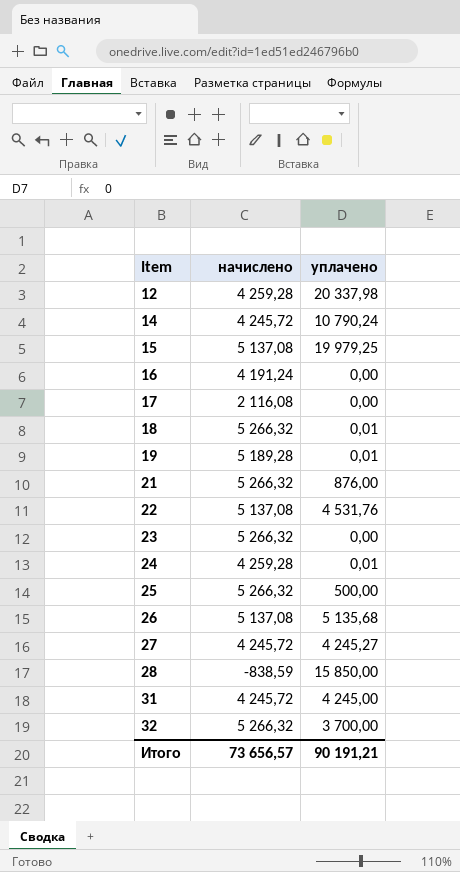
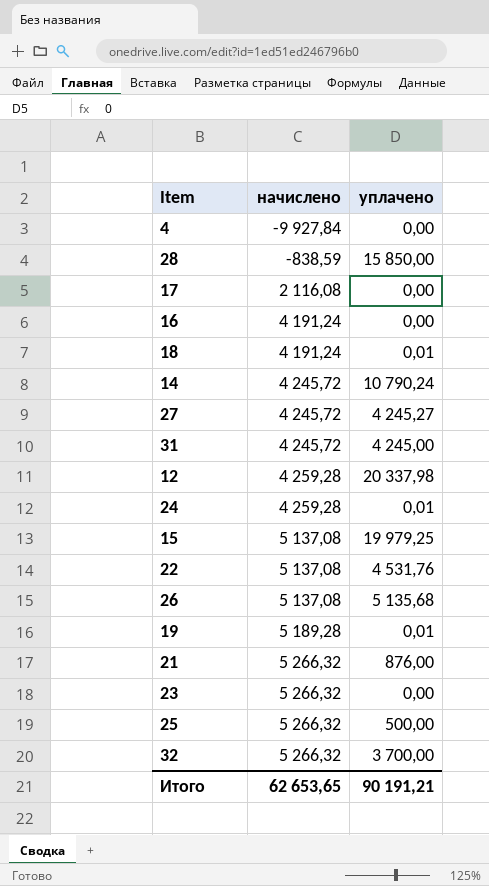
row order: Item ascending -> начислено ascending
row 4: none -> -9 927,84 | 0,00
18 | начислено: 5 266,32 -> 4 191,24
Итого | начислено: 73 656,57 -> 62 653,65

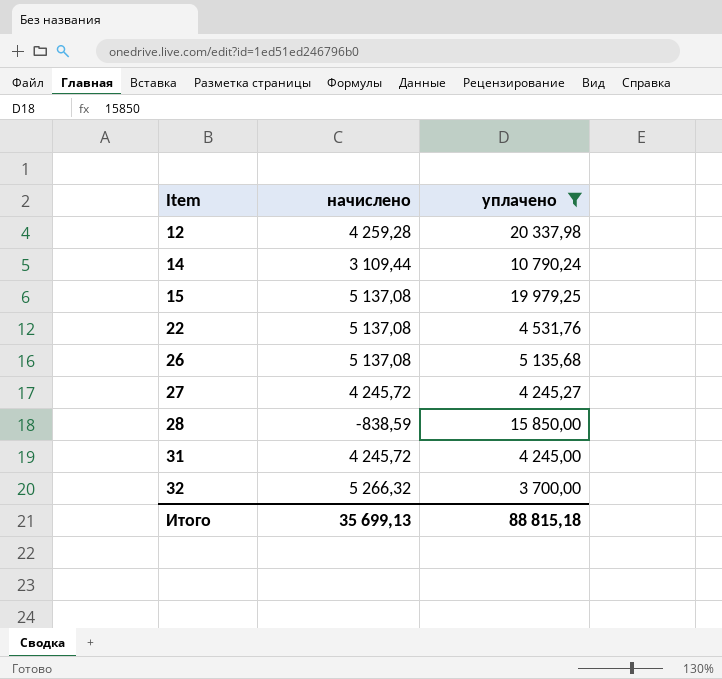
filter: none -> уплачено >= 3 700,00
row order: начислено ascending -> Item ascending
14 | начислено: 4 245,72 -> 3 109,44
Итого | начислено: 62 653,65 -> 35 699,13
Итого | уплачено: 90 191,21 -> 88 815,18

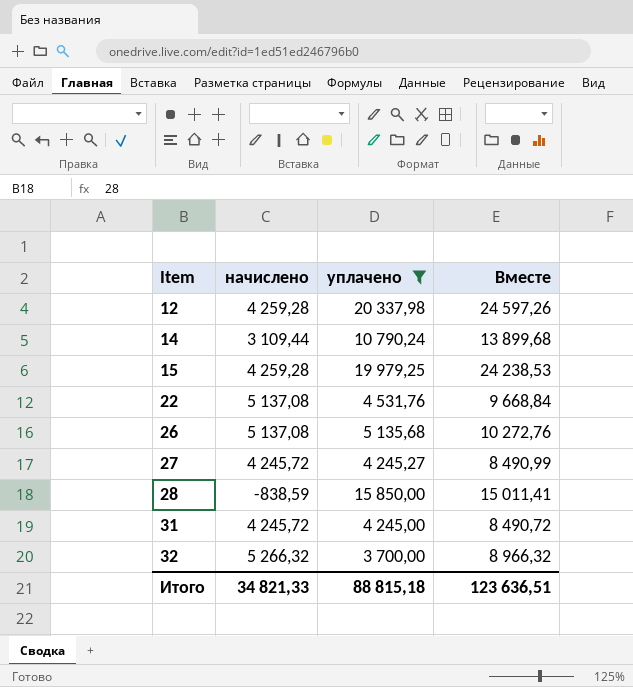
column Вместе | formula: none -> [начислено] + [уплачено]
15 | начислено: 5 137,08 -> 4 259,28
Итого | начислено: 35 699,13 -> 34 821,33

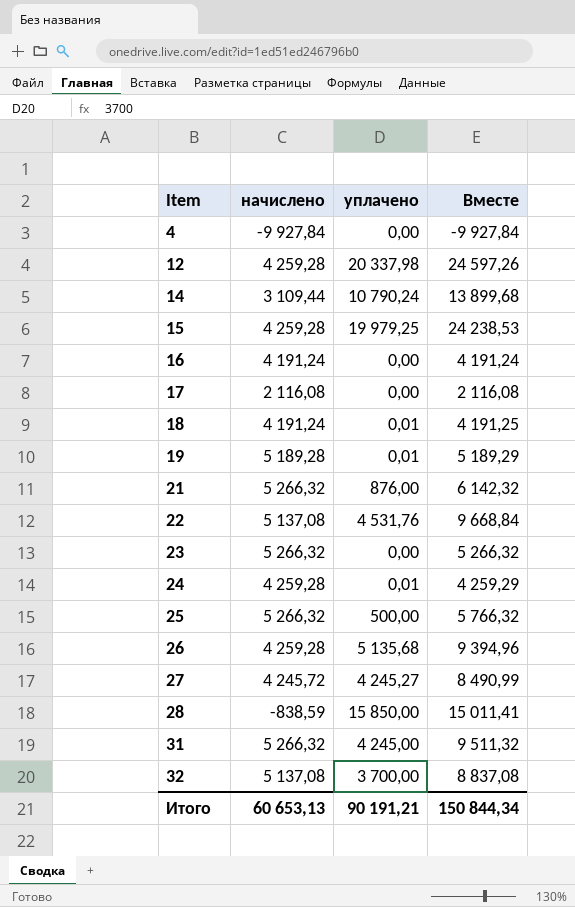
filter: уплачено >= 3 700,00 -> none
26 | начислено: 5 137,08 -> 4 259,28
26 | Вместе: 10 272,76 -> 9 394,96
31 | начислено: 4 245,72 -> 5 266,32
31 | Вместе: 8 490,72 -> 9 511,32
32 | начислено: 5 266,32 -> 5 137,08
32 | Вместе: 8 966,32 -> 8 837,08
Итого | начислено: 34 821,33 -> 60 653,13
Итого | уплачено: 88 815,18 -> 90 191,21
Итого | Вместе: 123 636,51 -> 150 844,34

